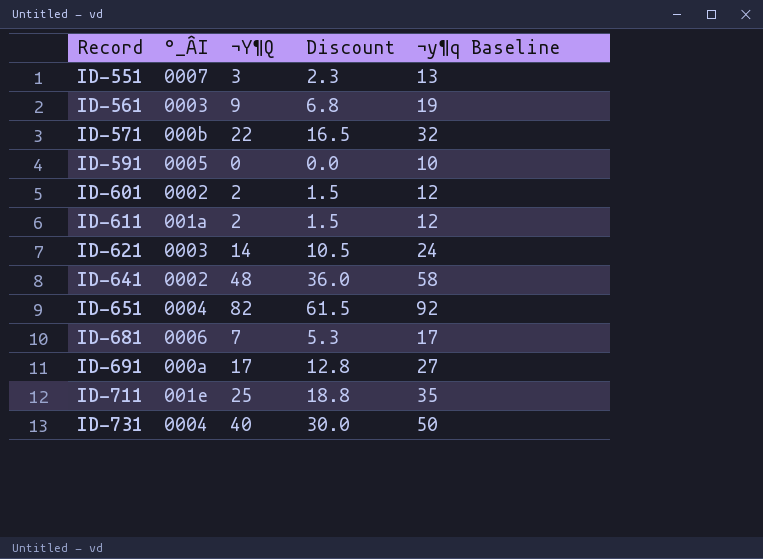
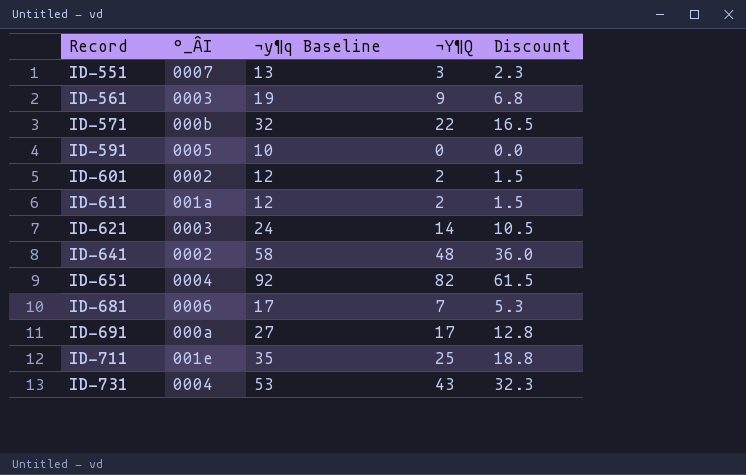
column ¬y¶q Baseline | position: 5 -> 3
ID-731 | ¬y¶q Baseline: 50 -> 53
ID-731 | ¬Y¶Q: 40 -> 43
ID-731 | Discount: 30.0 -> 32.3

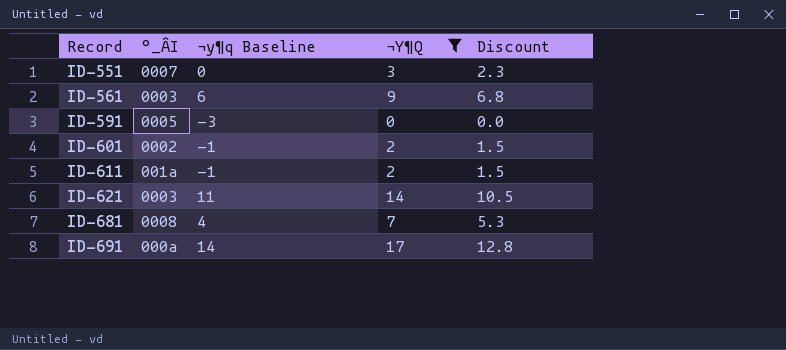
filter: none -> ¬Y¶Q <= 17
column ¬y¶q Baseline | formula: [¬Y¶Q] + 10 -> [¬Y¶Q] - 3
ID-681 | °_ÂI: 0006 -> 0008

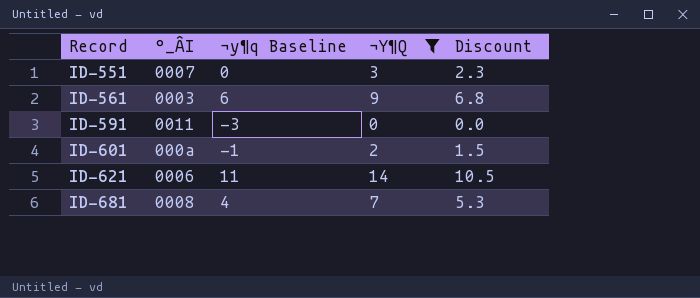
row ID-611: 001a | -1 | 2 | 1.5 -> none
row ID-691: 000a | 14 | 17 | 12.8 -> none
ID-591 | °_ÂI: 0005 -> 0011
ID-601 | °_ÂI: 0002 -> 000a
ID-621 | °_ÂI: 0003 -> 0006

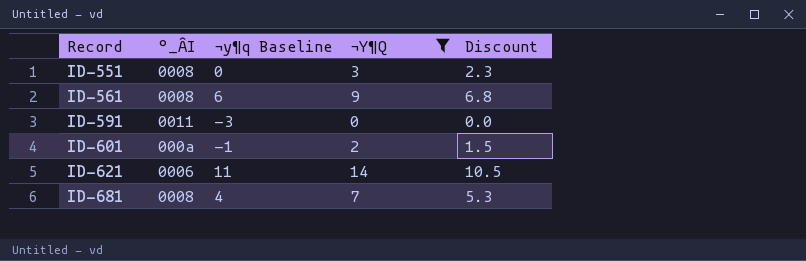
ID-551 | °_ÂI: 0007 -> 0008
ID-561 | °_ÂI: 0003 -> 0008

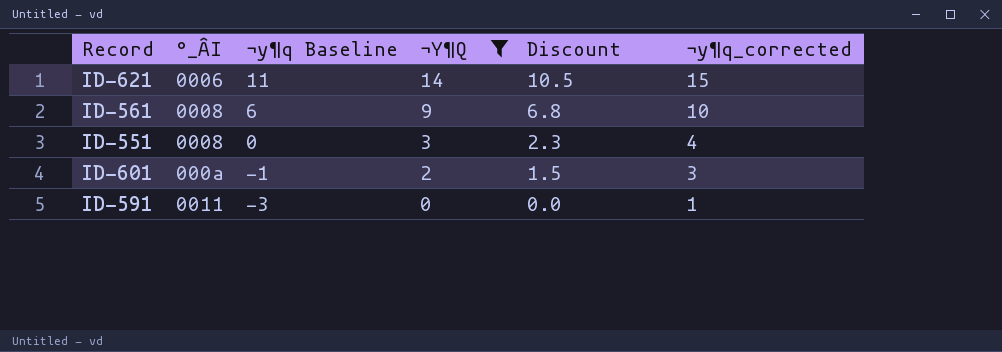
row order: Record ascending -> ¬y¶q Baseline descending
column ¬y¶q_corrected | formula: none -> [¬Y¶Q] + 1
row ID-681: 0008 | 4 | 7 | 5.3 -> none

